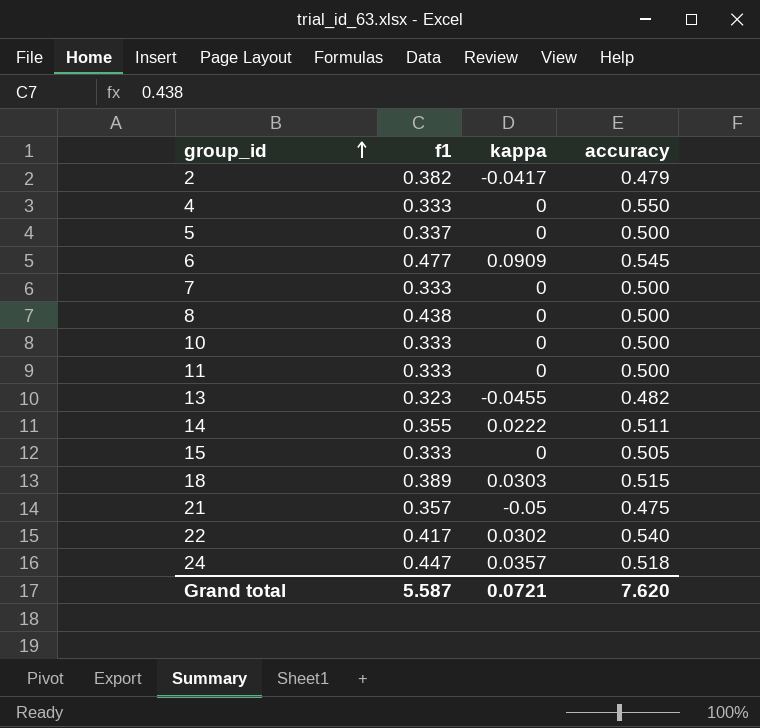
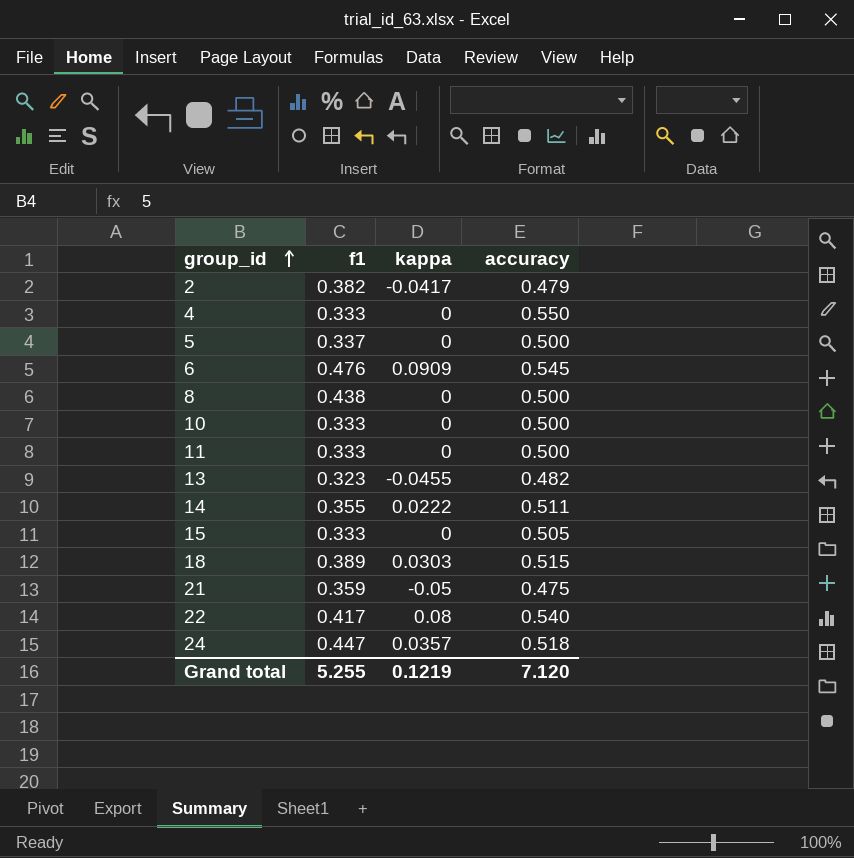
row 7: 0.333 | 0 | 0.500 -> none
6 | f1: 0.477 -> 0.476
21 | f1: 0.357 -> 0.359
22 | kappa: 0.0302 -> 0.08
Grand total | f1: 5.587 -> 5.255
Grand total | kappa: 0.0721 -> 0.1219
Grand total | accuracy: 7.620 -> 7.120

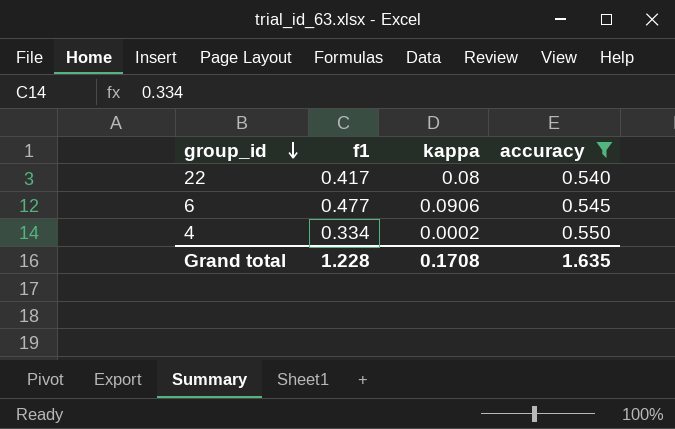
filter: none -> accuracy >= 0.540
row order: group_id ascending -> group_id descending
6 | f1: 0.476 -> 0.477
6 | kappa: 0.0909 -> 0.0906
4 | f1: 0.333 -> 0.334
4 | kappa: 0 -> 0.0002
Grand total | f1: 5.255 -> 1.228
Grand total | kappa: 0.1219 -> 0.1708
Grand total | accuracy: 7.120 -> 1.635

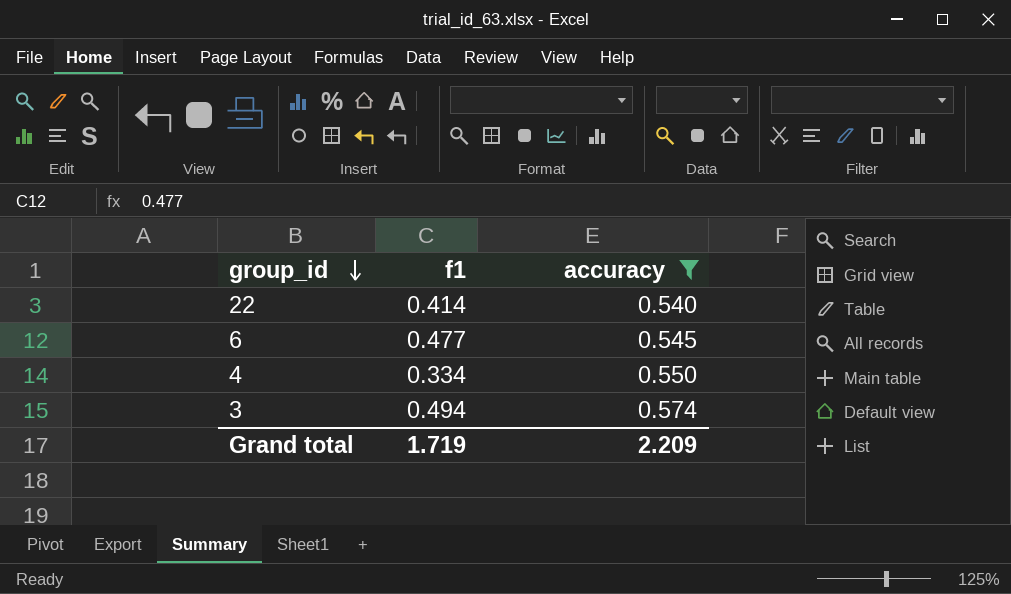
column kappa | position: 3 -> none
22 | f1: 0.417 -> 0.414
row 3: none -> 0.494 | 0.574
Grand total | f1: 1.228 -> 1.719
Grand total | accuracy: 1.635 -> 2.209

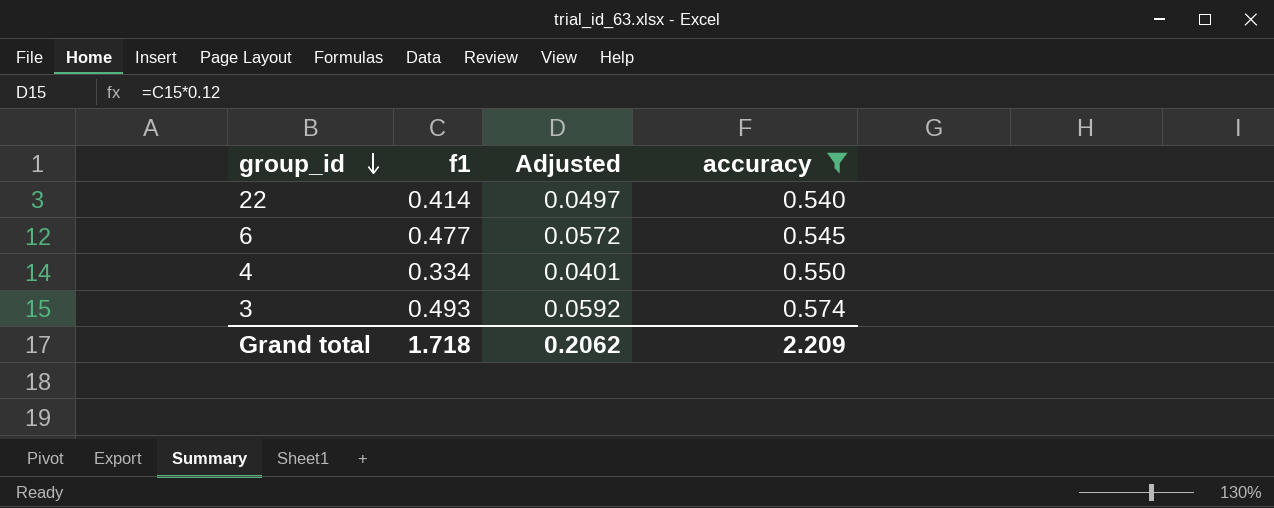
column Adjusted | formula: none -> [f1] * 0.12
3 | f1: 0.494 -> 0.493
Grand total | f1: 1.719 -> 1.718

